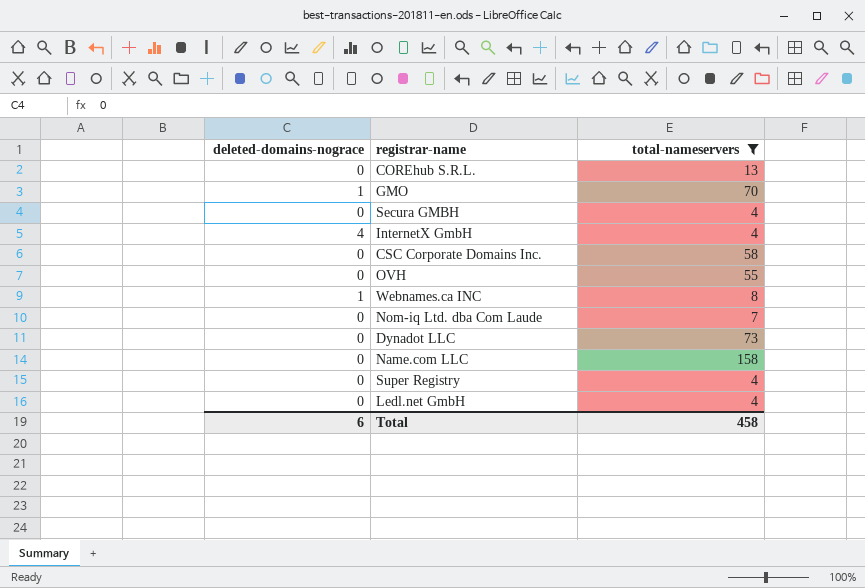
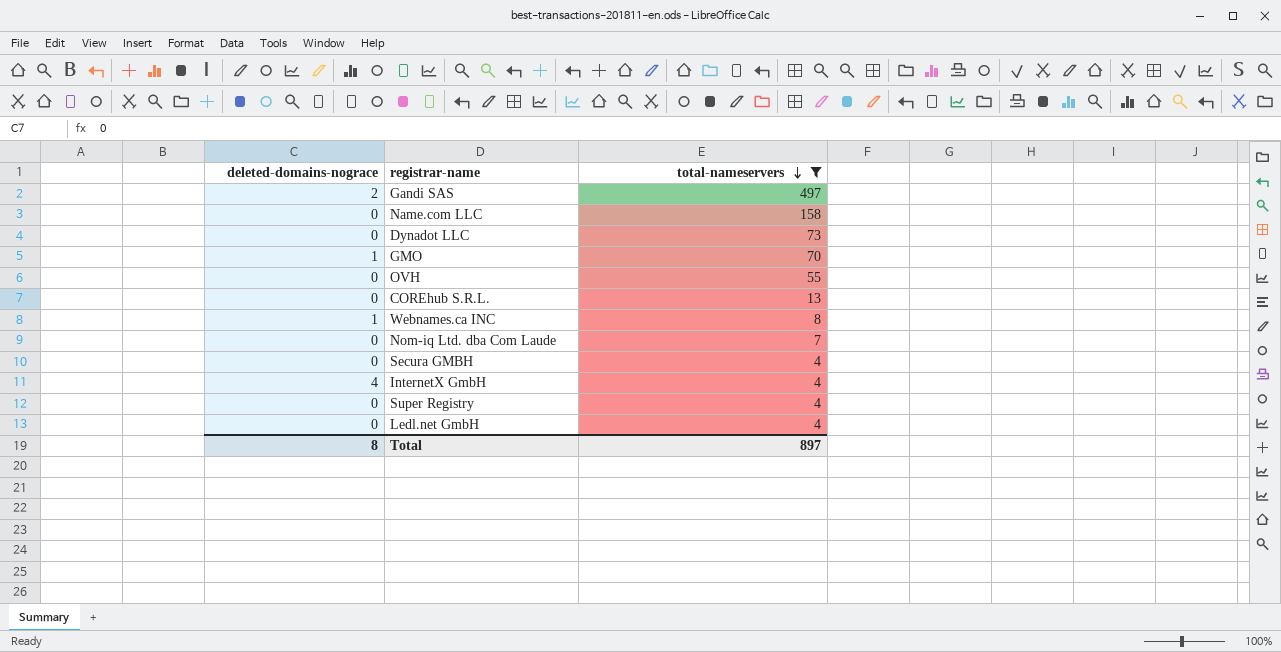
row order: none -> total-nameservers descending
row CSC Corporate Domains Inc.: 0 | 58 -> none
row Gandi SAS: none -> 2 | 497
Total | deleted-domains-nograce: 6 -> 8
Total | total-nameservers: 458 -> 897

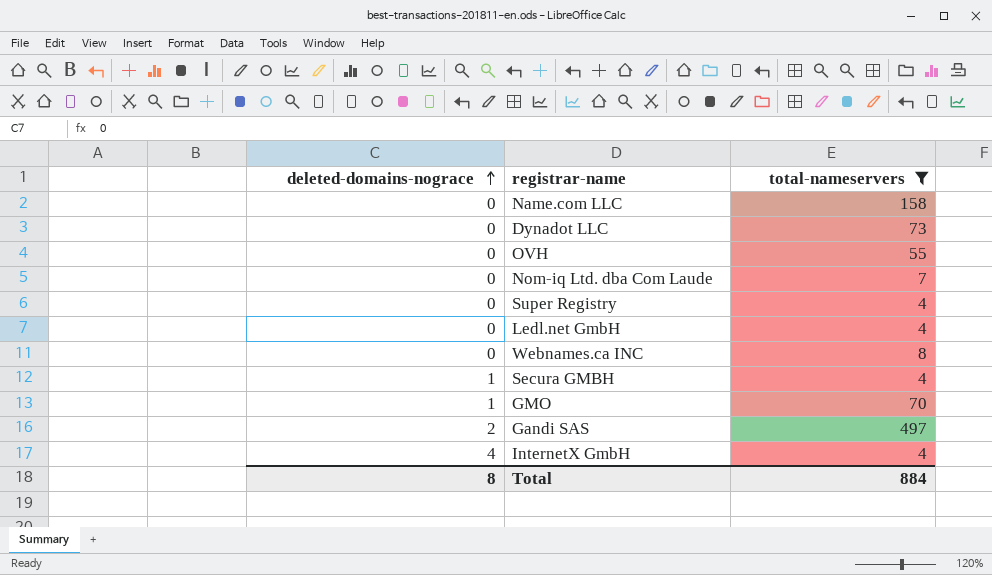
row order: total-nameservers descending -> deleted-domains-nograce ascending
row COREhub S.R.L.: 0 | 13 -> none
Webnames.ca INC | deleted-domains-nograce: 1 -> 0
Secura GMBH | deleted-domains-nograce: 0 -> 1
Total | total-nameservers: 897 -> 884

